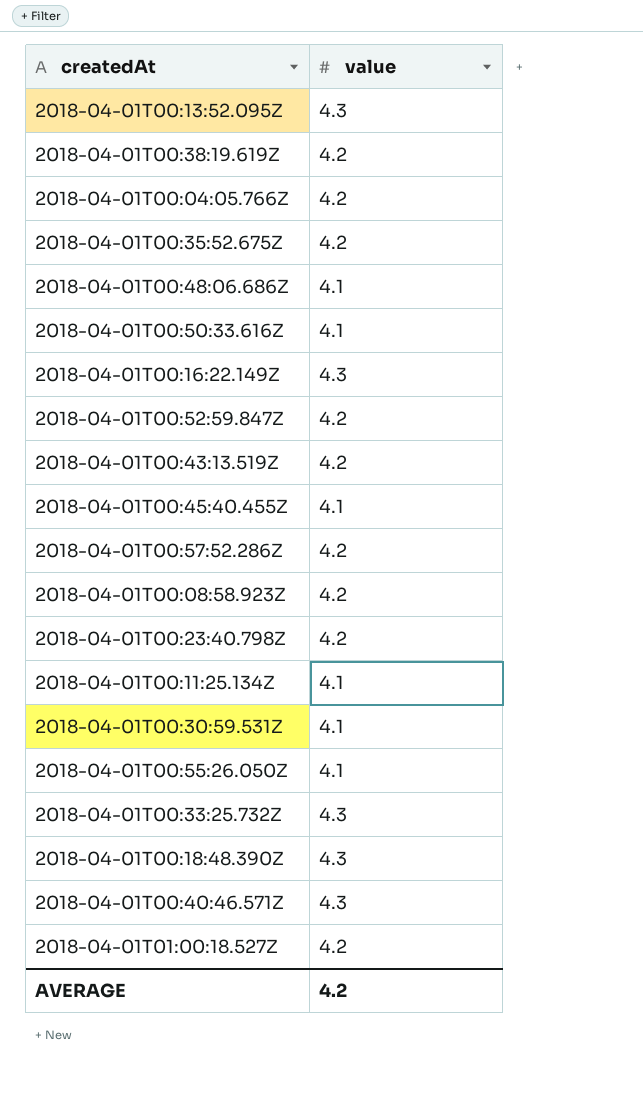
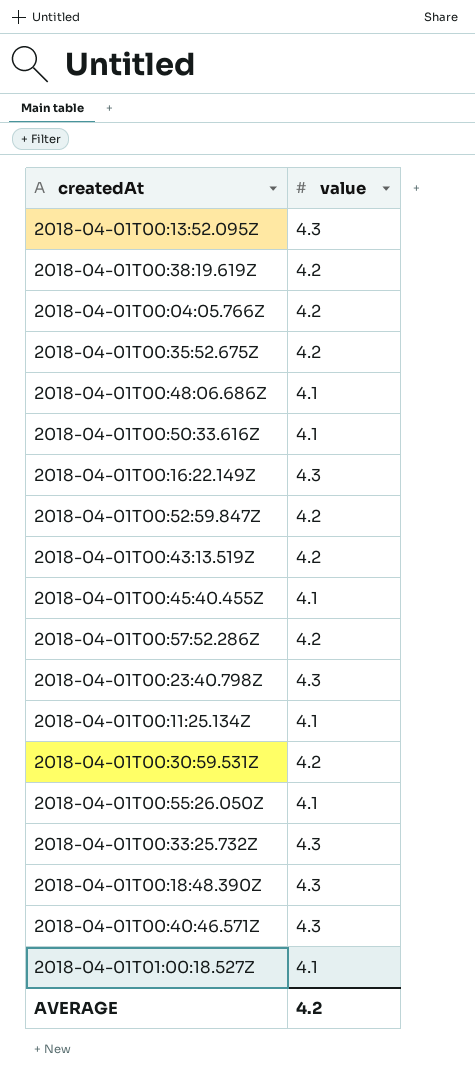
row 2018-04-01T00:08:58.923Z: 4.2 -> none
2018-04-01T00:23:40.798Z | value: 4.2 -> 4.3
2018-04-01T00:30:59.531Z | value: 4.1 -> 4.2
2018-04-01T01:00:18.527Z | value: 4.2 -> 4.1

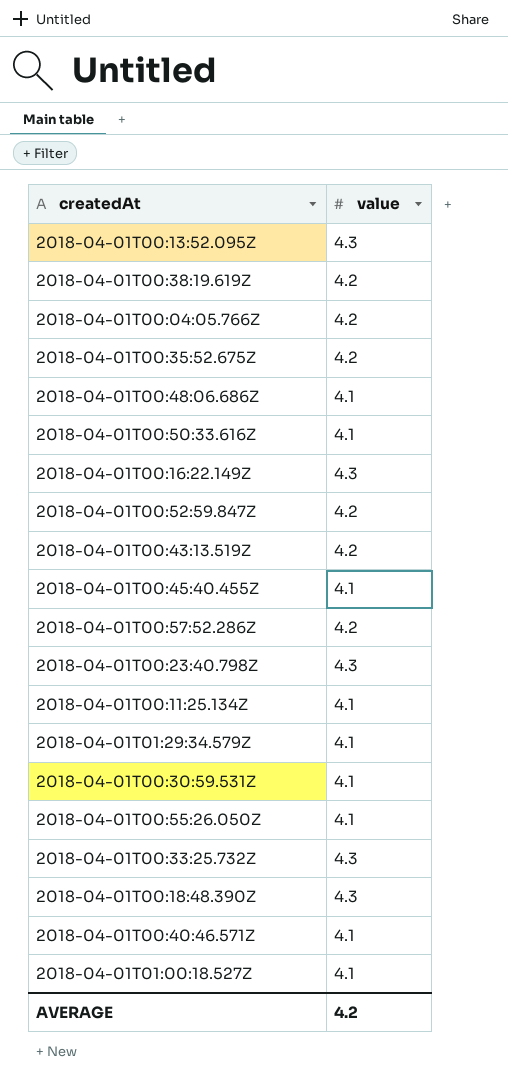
row 2018-04-01T01:29:34.579Z: none -> 4.1
2018-04-01T00:30:59.531Z | value: 4.2 -> 4.1
2018-04-01T00:40:46.571Z | value: 4.3 -> 4.1

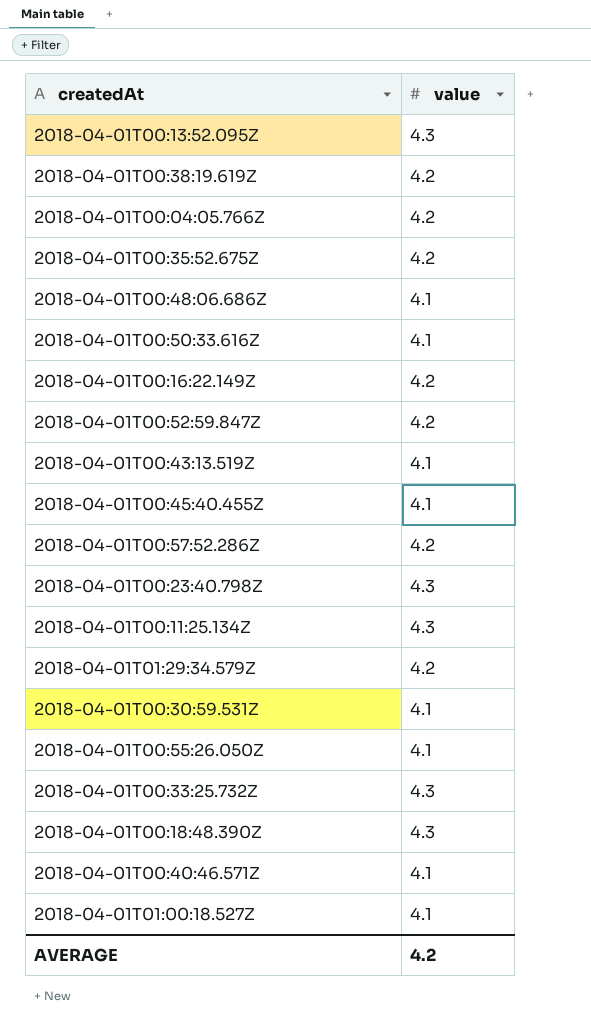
2018-04-01T00:16:22.149Z | value: 4.3 -> 4.2
2018-04-01T00:43:13.519Z | value: 4.2 -> 4.1
2018-04-01T00:11:25.134Z | value: 4.1 -> 4.3
2018-04-01T01:29:34.579Z | value: 4.1 -> 4.2

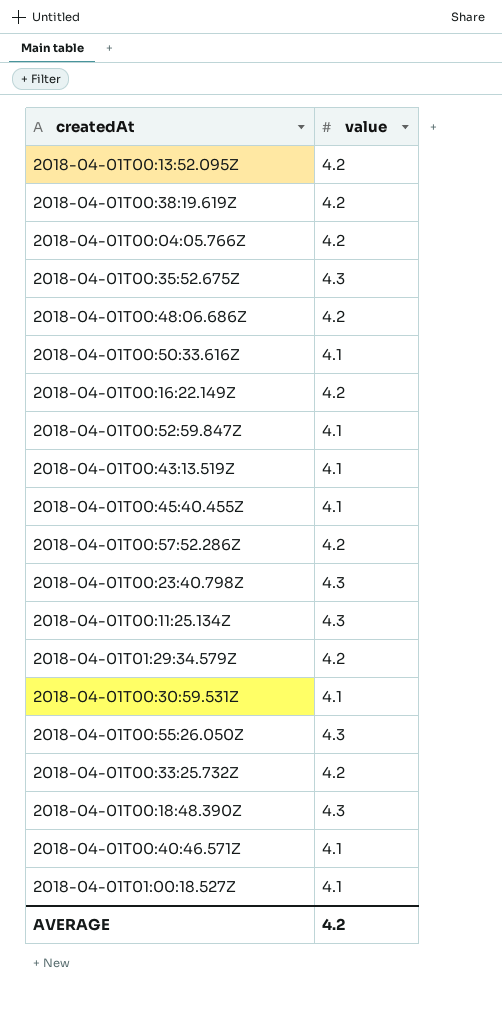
2018-04-01T00:13:52.095Z | value: 4.3 -> 4.2
2018-04-01T00:35:52.675Z | value: 4.2 -> 4.3
2018-04-01T00:48:06.686Z | value: 4.1 -> 4.2
2018-04-01T00:52:59.847Z | value: 4.2 -> 4.1
2018-04-01T00:55:26.050Z | value: 4.1 -> 4.3
2018-04-01T00:33:25.732Z | value: 4.3 -> 4.2

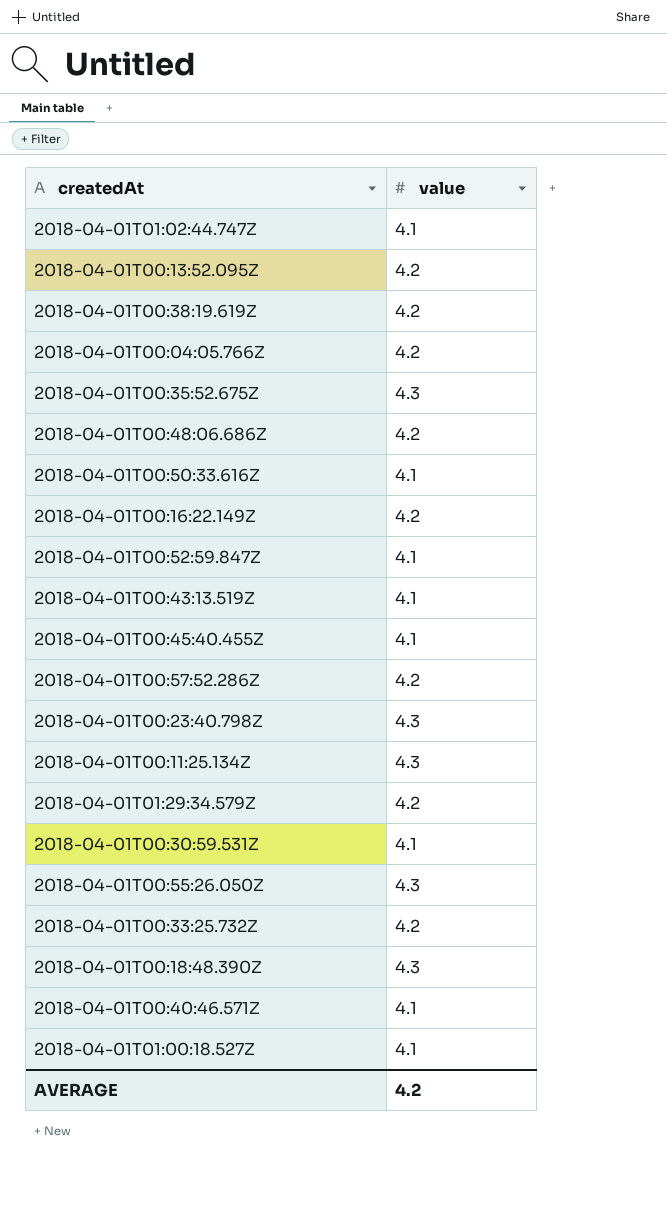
row 2018-04-01T01:02:44.747Z: none -> 4.1

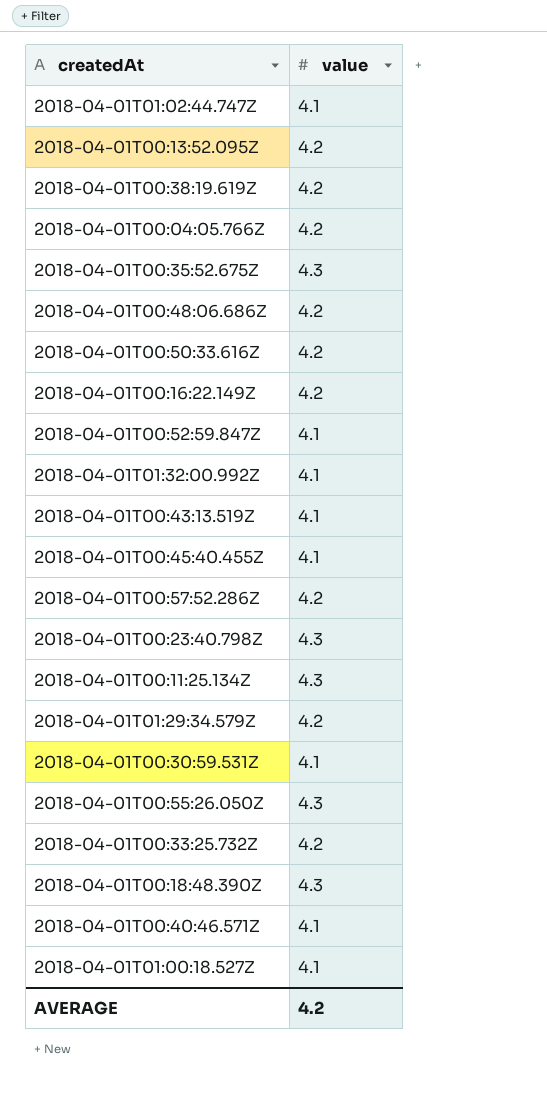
2018-04-01T00:50:33.616Z | value: 4.1 -> 4.2
row 2018-04-01T01:32:00.992Z: none -> 4.1

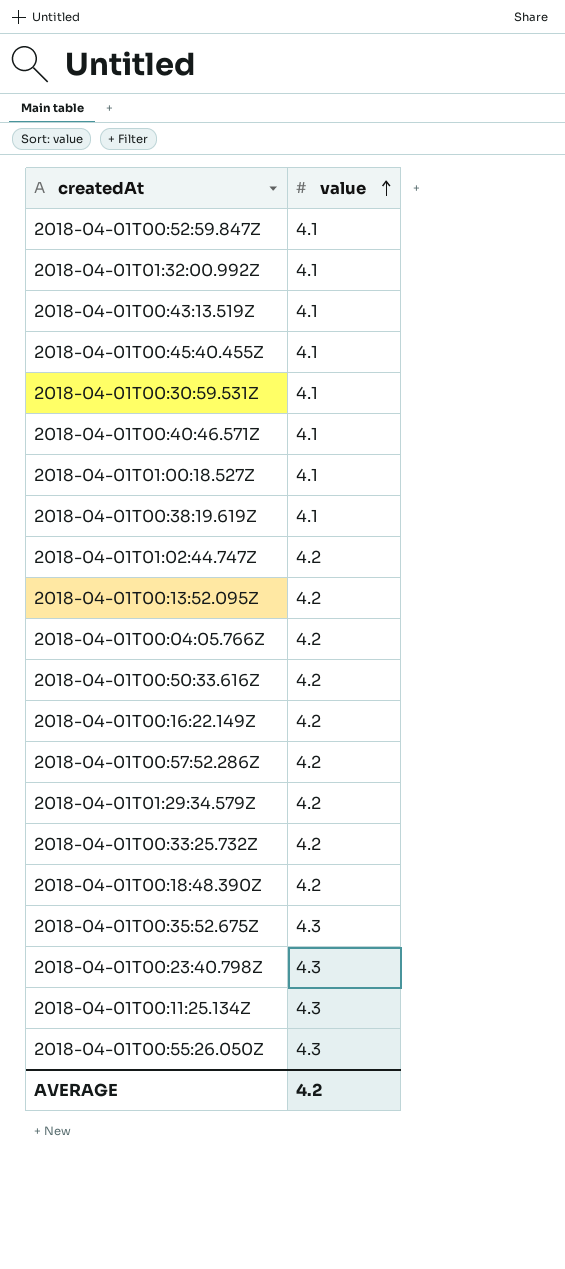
row order: none -> value ascending
row 2018-04-01T00:48:06.686Z: 4.2 -> none
2018-04-01T00:38:19.619Z | value: 4.2 -> 4.1
2018-04-01T01:02:44.747Z | value: 4.1 -> 4.2
2018-04-01T00:18:48.390Z | value: 4.3 -> 4.2

